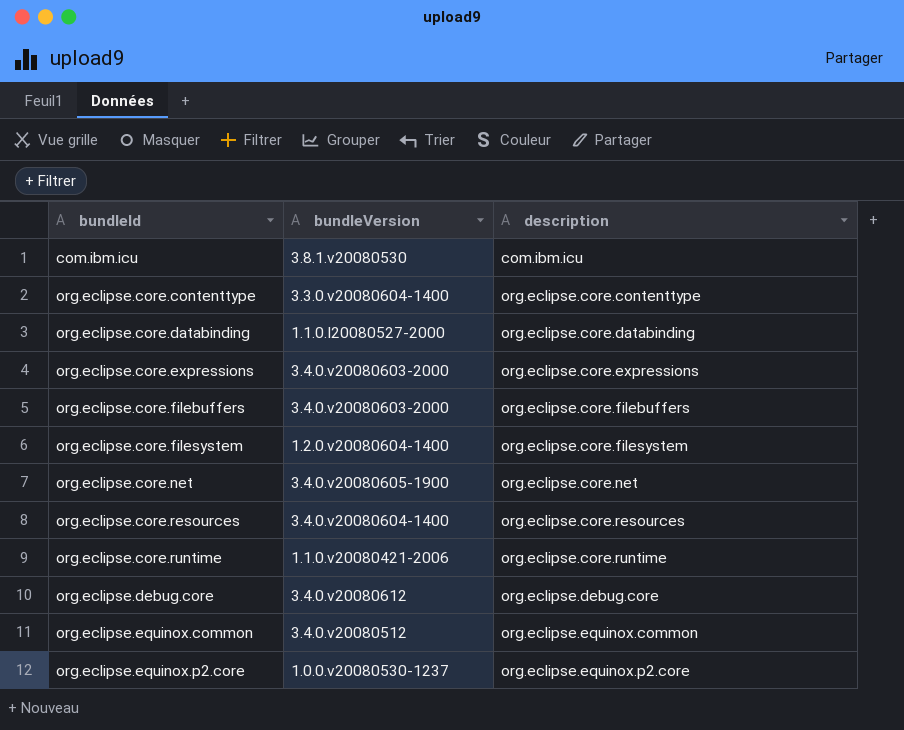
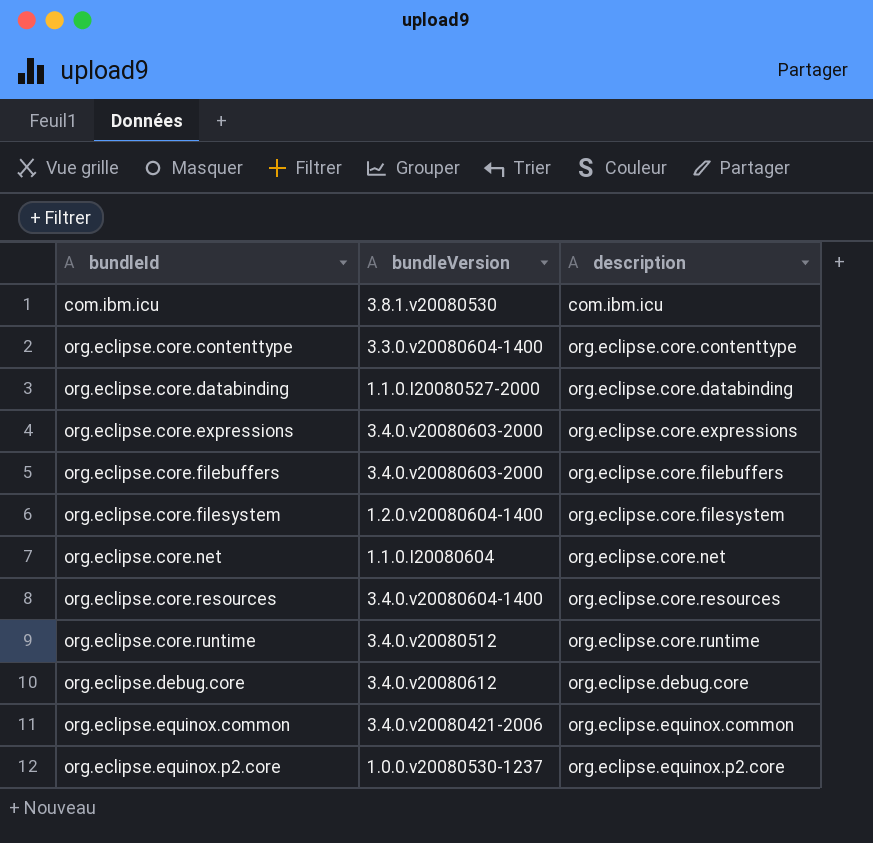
org.eclipse.core.net | bundleVersion: 3.4.0.v20080605-1900 -> 1.1.0.I20080604
org.eclipse.core.runtime | bundleVersion: 1.1.0.v20080421-2006 -> 3.4.0.v20080512
org.eclipse.equinox.common | bundleVersion: 3.4.0.v20080512 -> 3.4.0.v20080421-2006

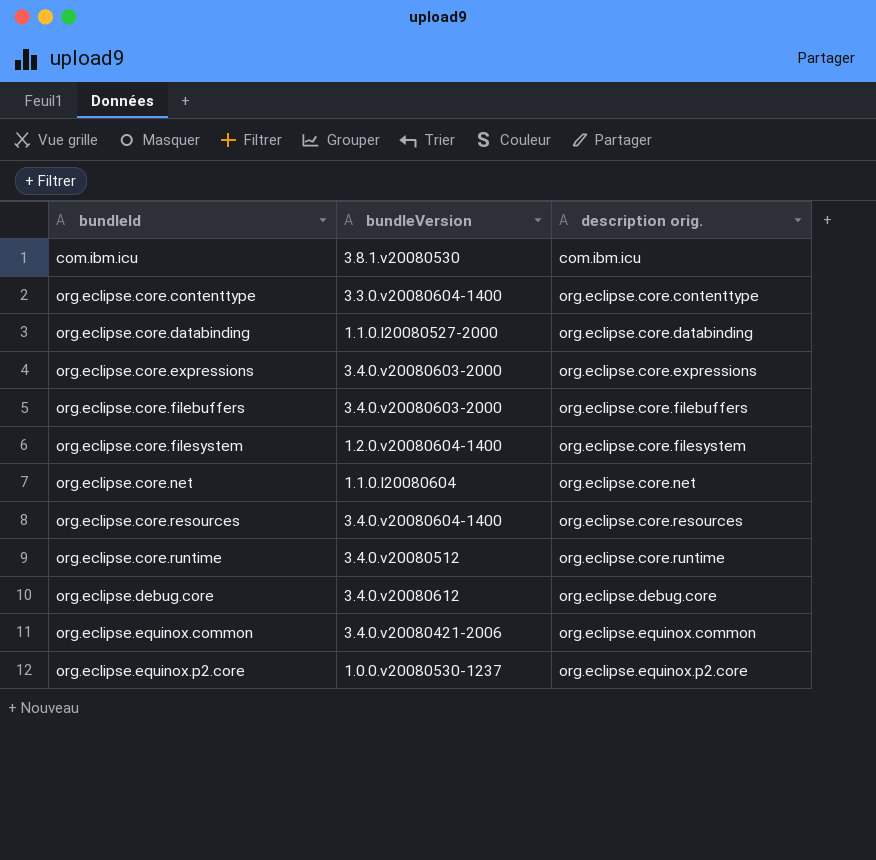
column name: description -> description orig.

